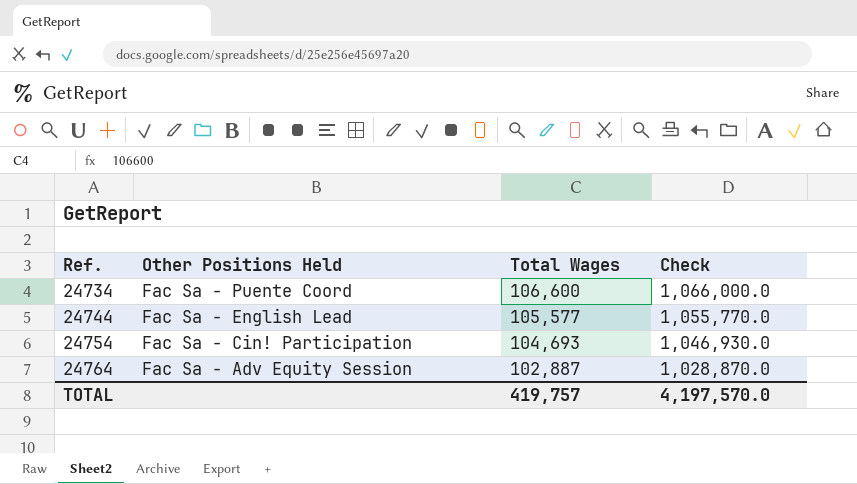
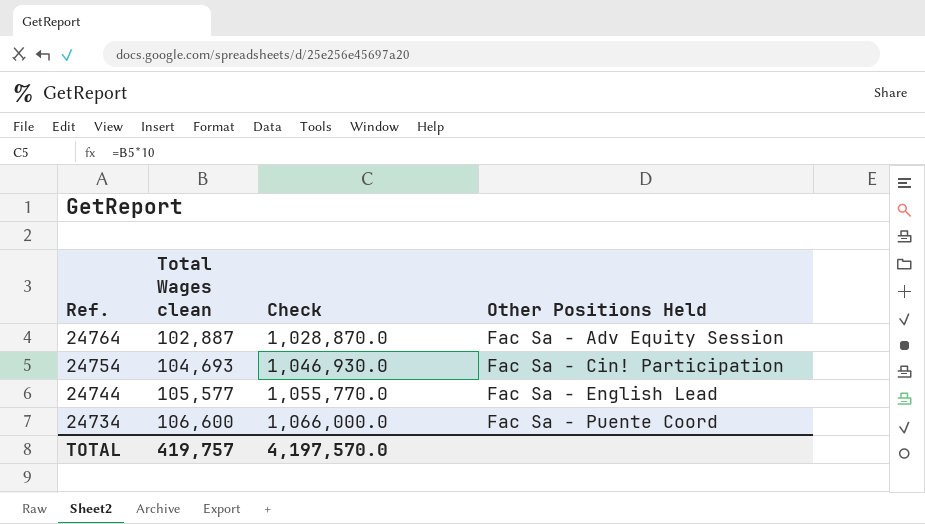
row order: Ref. ascending -> Ref. descending
column name: Total Wages -> Total Wages clean
column Other Positions Held | position: 2 -> 4

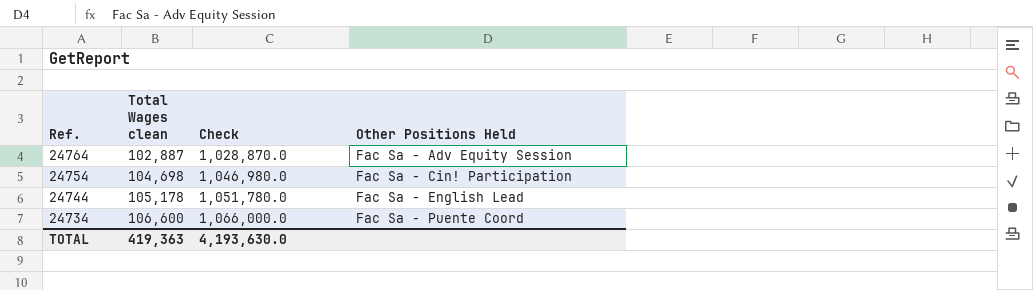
24754 | Total Wages clean: 104,693 -> 104,698
24754 | Check: 1,046,930.0 -> 1,046,980.0
24744 | Total Wages clean: 105,577 -> 105,178
24744 | Check: 1,055,770.0 -> 1,051,780.0
TOTAL | Total Wages clean: 419,757 -> 419,363
TOTAL | Check: 4,197,570.0 -> 4,193,630.0

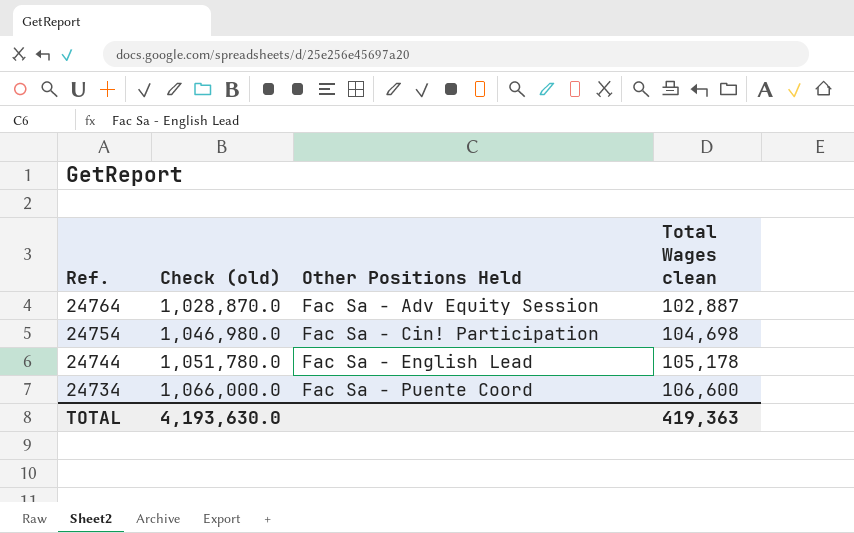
column name: Check -> Check (old)
column Total Wages clean | position: 2 -> 4

